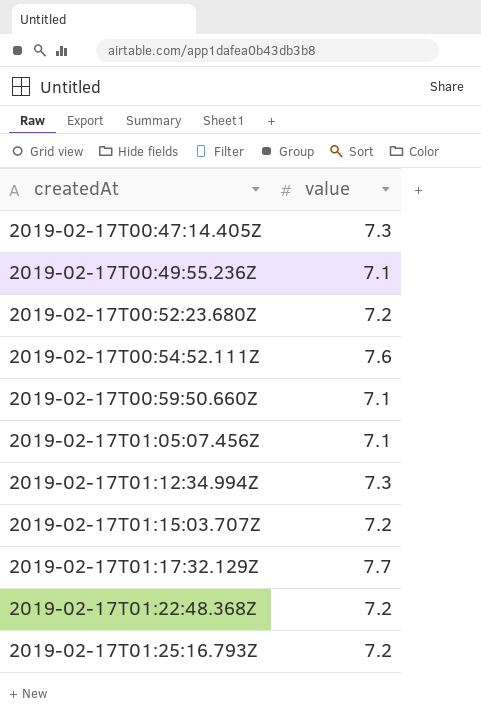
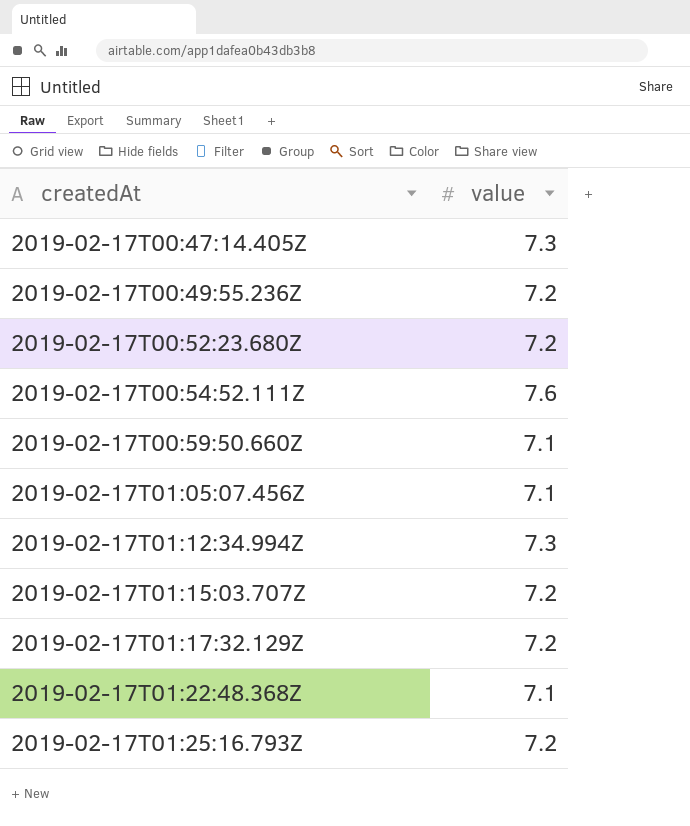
2019-02-17T00:49:55.236Z | value: 7.1 -> 7.2
2019-02-17T01:17:32.129Z | value: 7.7 -> 7.2
2019-02-17T01:22:48.368Z | value: 7.2 -> 7.1

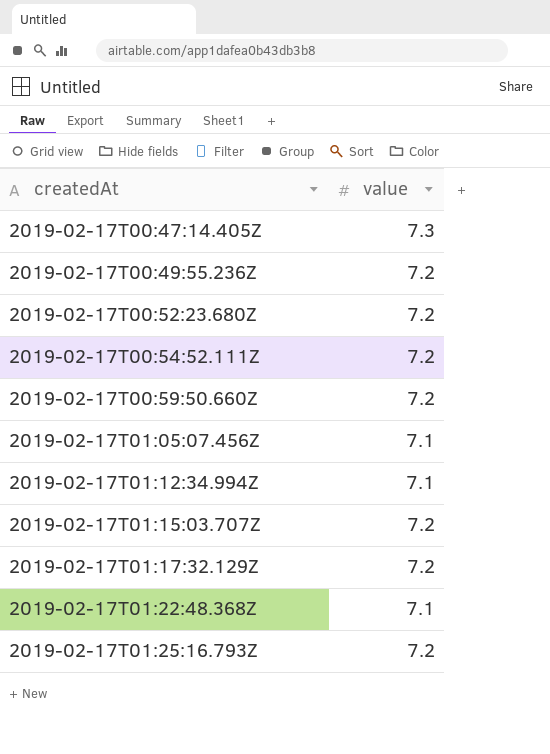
2019-02-17T00:54:52.111Z | value: 7.6 -> 7.2
2019-02-17T00:59:50.660Z | value: 7.1 -> 7.2
2019-02-17T01:12:34.994Z | value: 7.3 -> 7.1

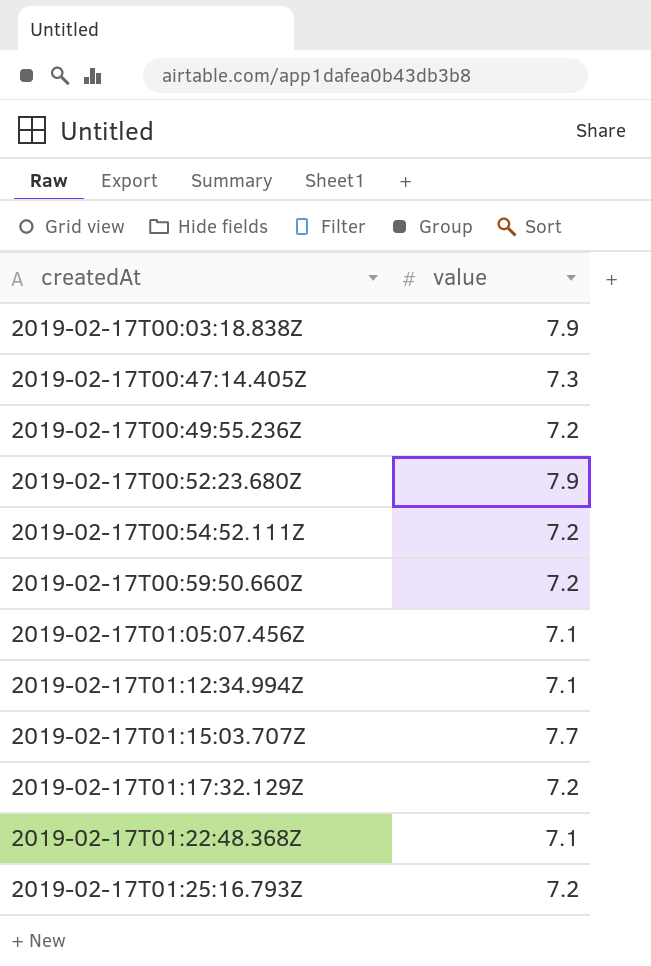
row 2019-02-17T00:03:18.838Z: none -> 7.9
2019-02-17T00:52:23.680Z | value: 7.2 -> 7.9
2019-02-17T01:15:03.707Z | value: 7.2 -> 7.7

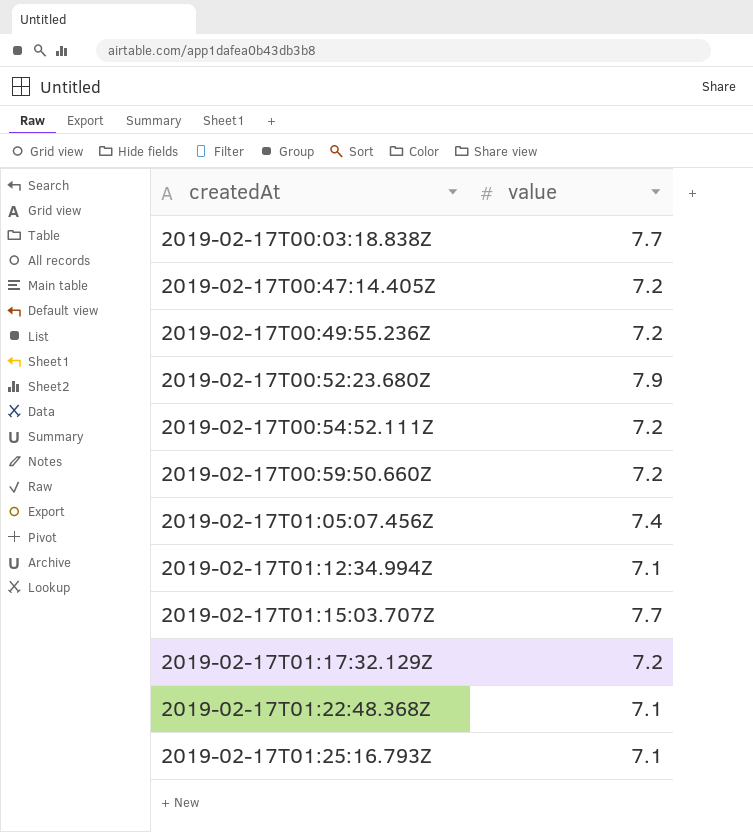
2019-02-17T00:03:18.838Z | value: 7.9 -> 7.7
2019-02-17T00:47:14.405Z | value: 7.3 -> 7.2
2019-02-17T01:05:07.456Z | value: 7.1 -> 7.4
2019-02-17T01:25:16.793Z | value: 7.2 -> 7.1

